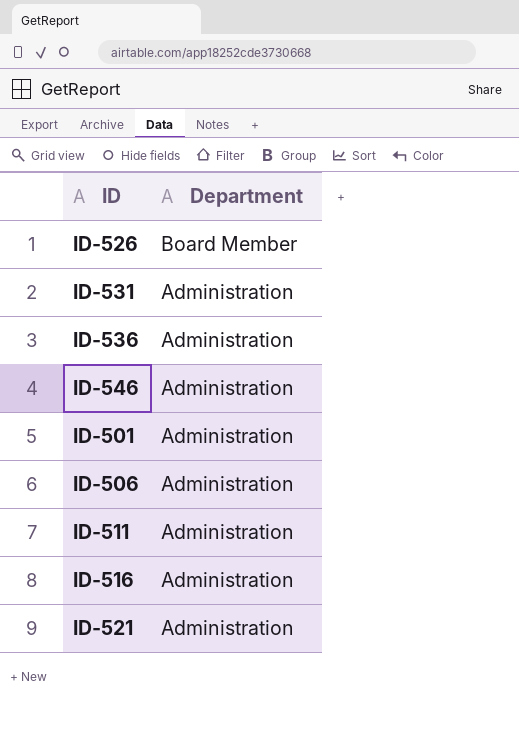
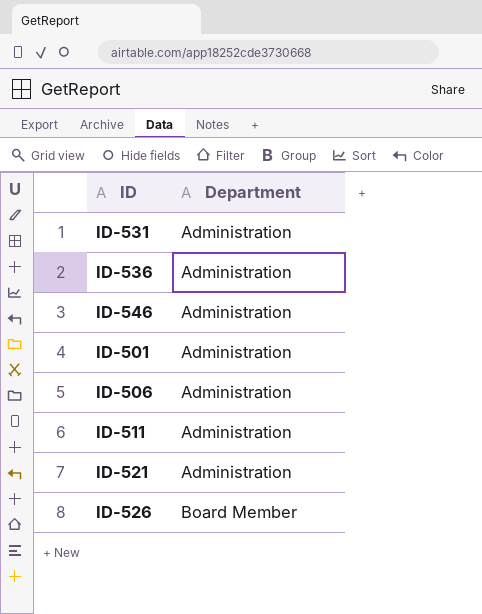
row order: Department descending -> Department ascending
row ID-516: Administration -> none

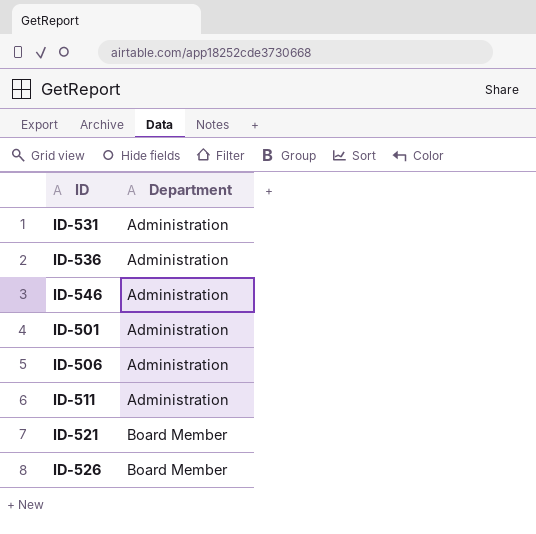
ID-521 | Department: Administration -> Board Member

